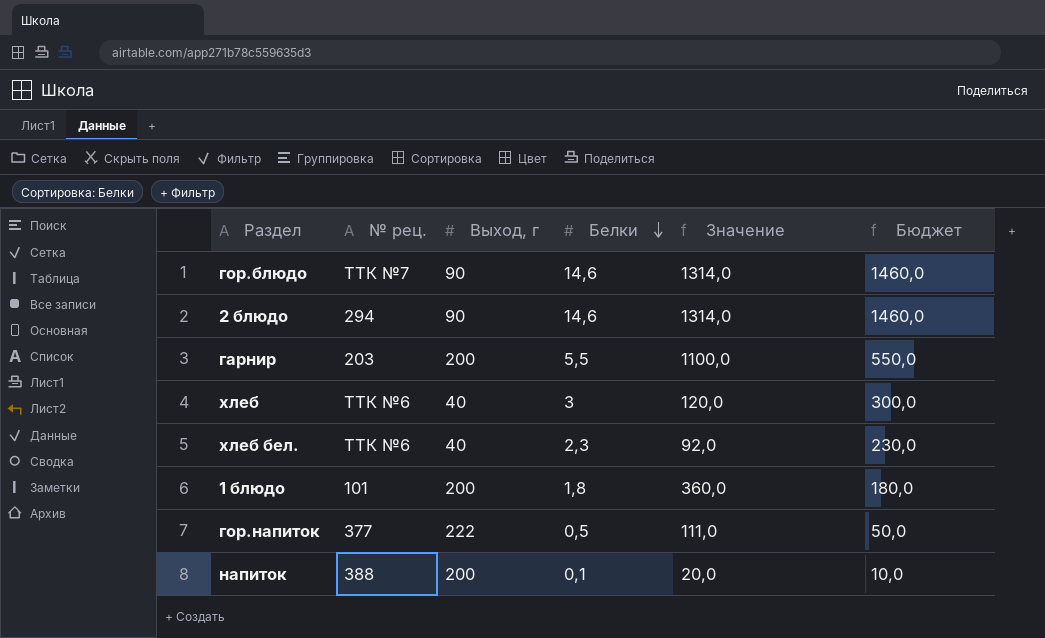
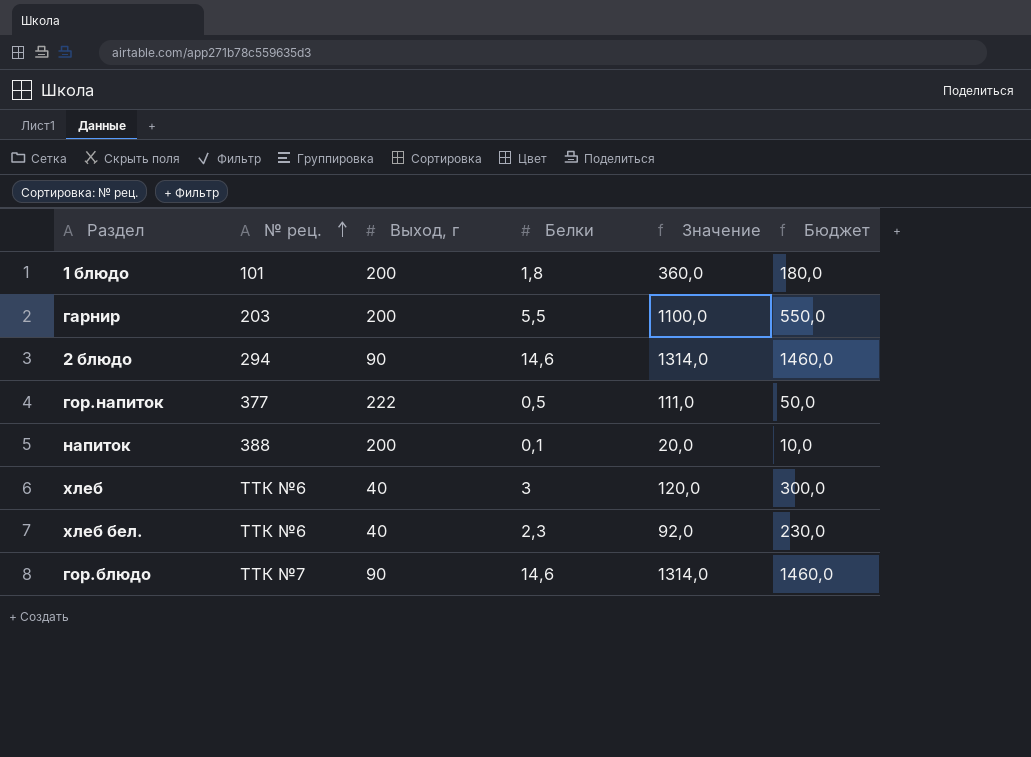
row order: Белки descending -> № рец. ascending

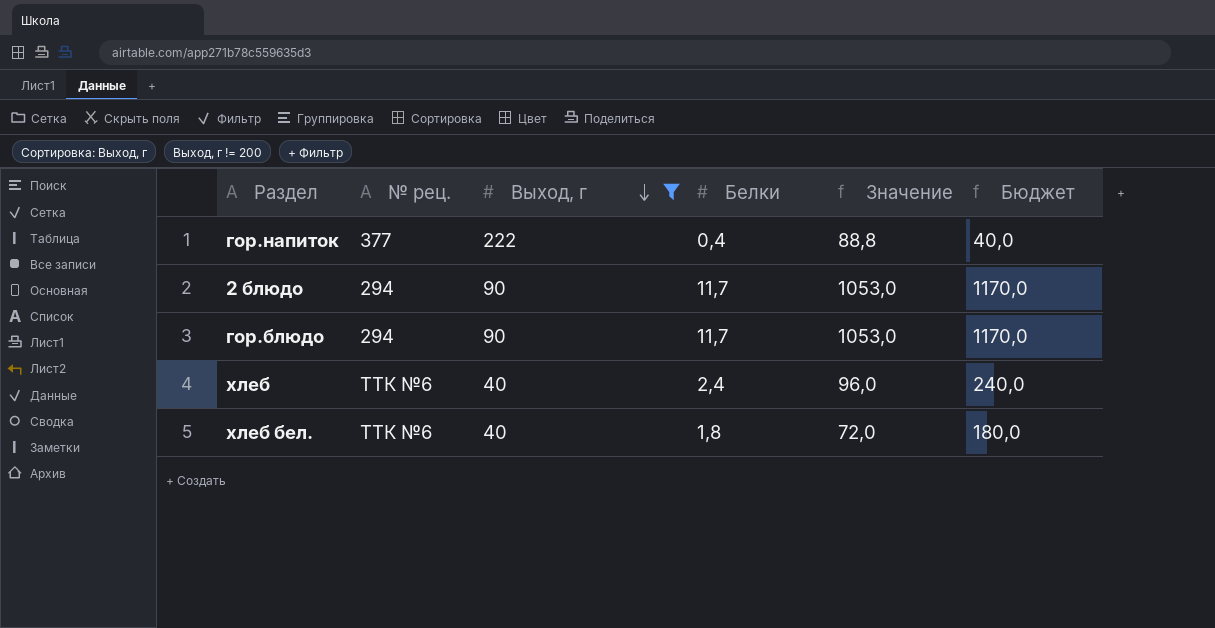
filter: none -> Выход, г != 200
row order: № рец. ascending -> Выход, г descending
гор.напиток | Белки: 0,5 -> 0,4
гор.напиток | Значение: 111,0 -> 88,8
гор.напиток | Бюджет: 50,0 -> 40,0
2 блюдо | Белки: 14,6 -> 11,7
2 блюдо | Значение: 1314,0 -> 1053,0
2 блюдо | Бюджет: 1460,0 -> 1170,0
гор.блюдо | № рец.: ТТК №7 -> 294
гор.блюдо | Белки: 14,6 -> 11,7
гор.блюдо | Значение: 1314,0 -> 1053,0
гор.блюдо | Бюджет: 1460,0 -> 1170,0
хлеб | Белки: 3 -> 2,4
хлеб | Значение: 120,0 -> 96,0
хлеб | Бюджет: 300,0 -> 240,0
хлеб бел. | Белки: 2,3 -> 1,8
хлеб бел. | Значение: 92,0 -> 72,0
хлеб бел. | Бюджет: 230,0 -> 180,0

